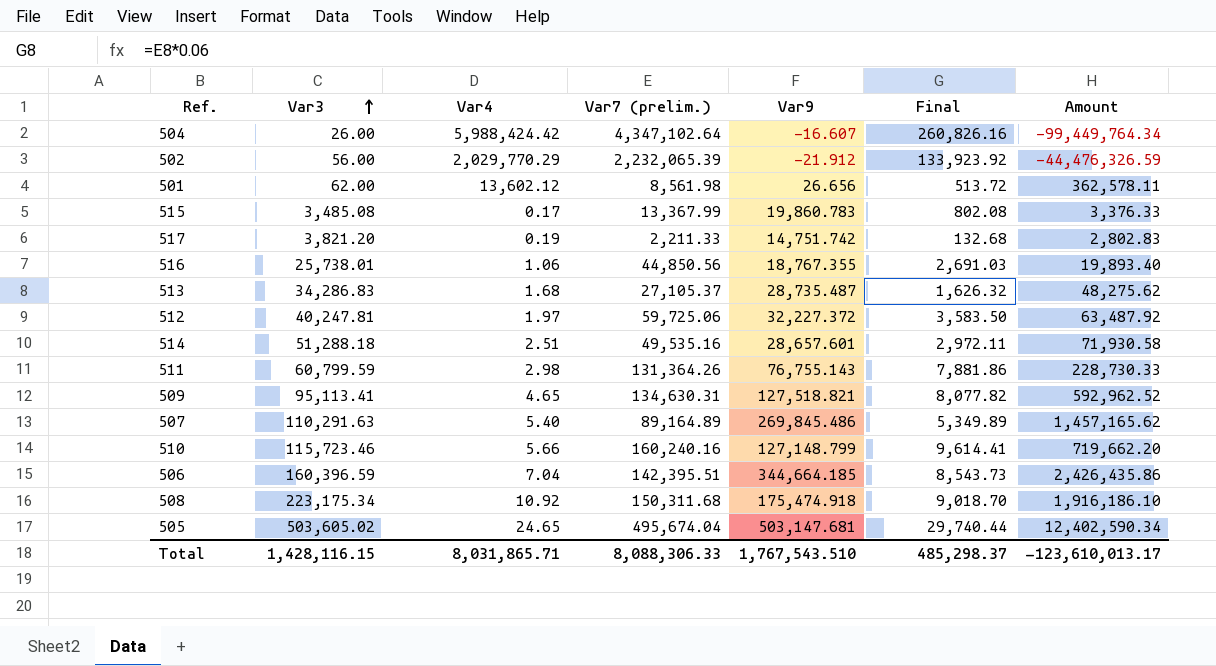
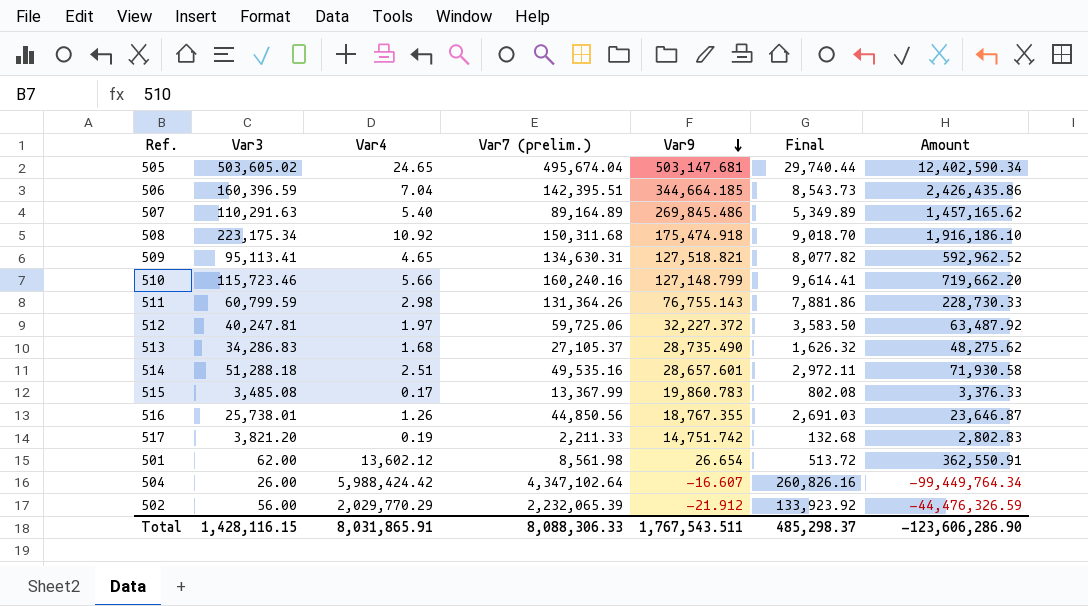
row order: Var3 ascending -> Var9 descending
513 | Var9: 28,735.487 -> 28,735.490
516 | Var4: 1.06 -> 1.26
516 | Amount: 19,893.40 -> 23,646.87
501 | Var9: 26.656 -> 26.654
501 | Amount: 362,578.11 -> 362,550.91
Total | Var4: 8,031,865.71 -> 8,031,865.91
Total | Var9: 1,767,543.510 -> 1,767,543.511
Total | Amount: -123,610,013.17 -> -123,606,286.90

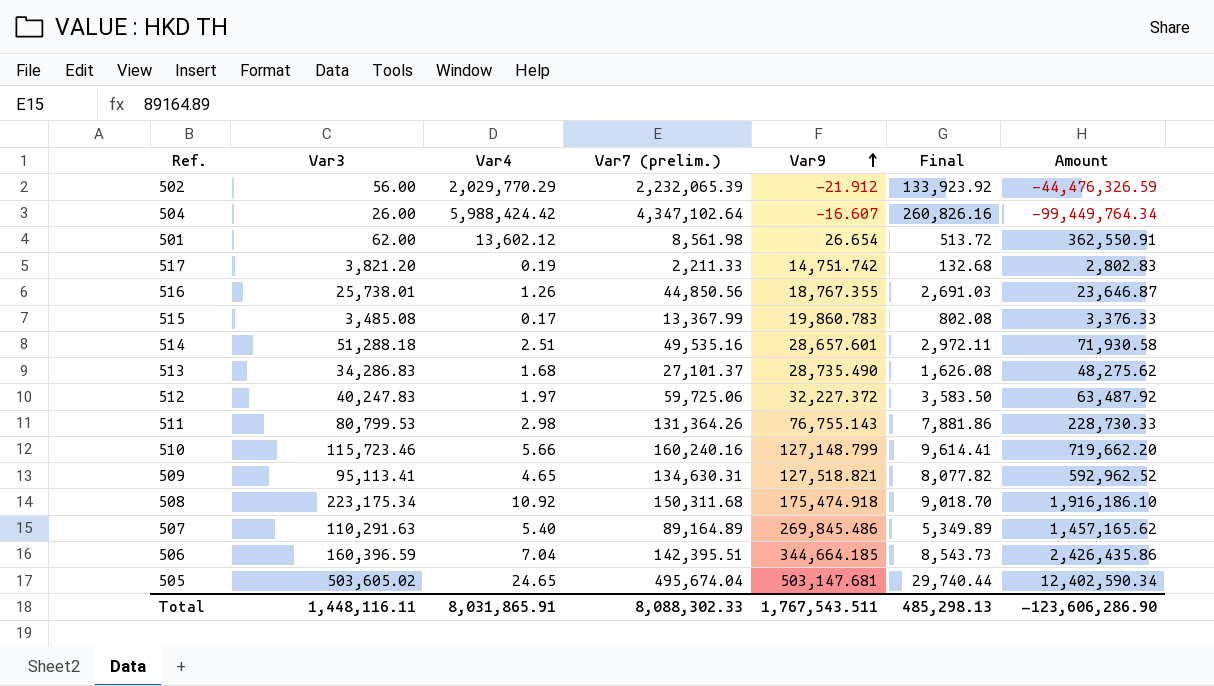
row order: Var9 descending -> Var9 ascending
513 | Var7 (prelim.): 27,105.37 -> 27,101.37
513 | Final: 1,626.32 -> 1,626.08
512 | Var3: 40,247.81 -> 40,247.83
511 | Var3: 60,799.59 -> 80,799.53
Total | Var3: 1,428,116.15 -> 1,448,116.11
Total | Var7 (prelim.): 8,088,306.33 -> 8,088,302.33
Total | Final: 485,298.37 -> 485,298.13

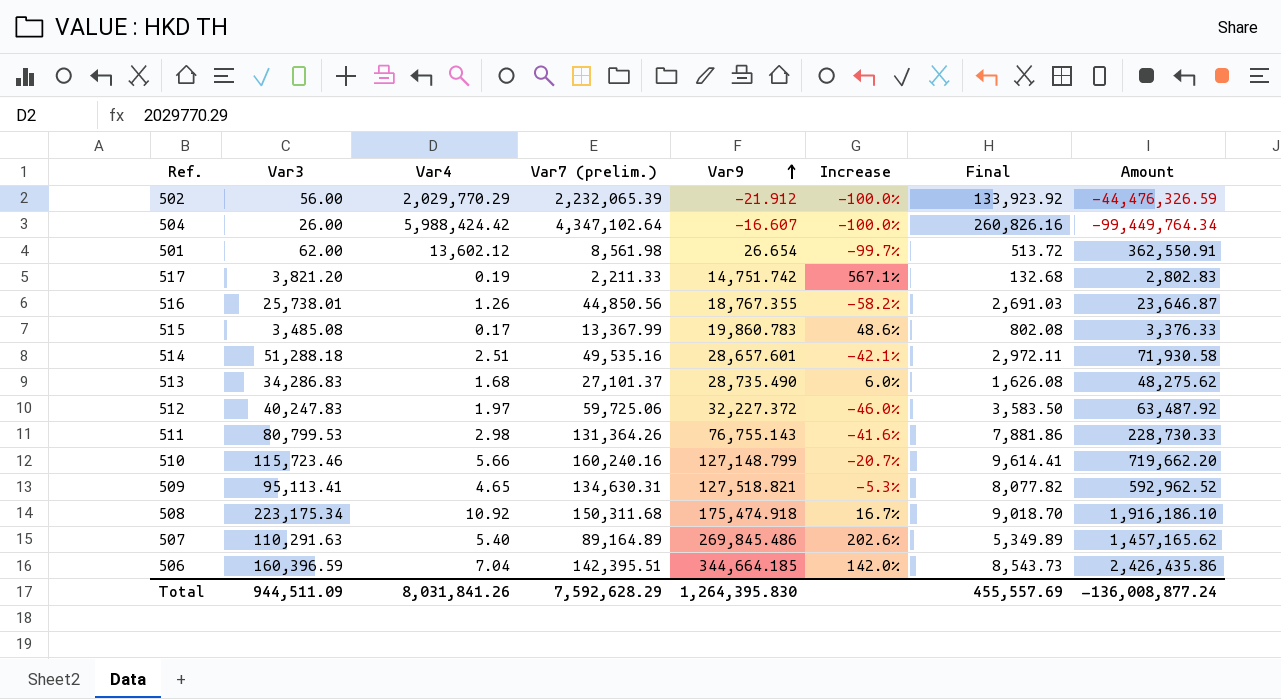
column Increase | formula: none -> ([Var9] - [Var7 (prelim.)]) / [Var7 (prelim.)]
row 505: 503,605.02 | 24.65 | 495,674.04 | 503,147.681 | 29,740.44 | 12,402,590.34 -> none
Total | Var3: 1,448,116.11 -> 944,511.09
Total | Var4: 8,031,865.91 -> 8,031,841.26
Total | Var7 (prelim.): 8,088,302.33 -> 7,592,628.29
Total | Var9: 1,767,543.511 -> 1,264,395.830
Total | Final: 485,298.13 -> 455,557.69
Total | Amount: -123,606,286.90 -> -136,008,877.24

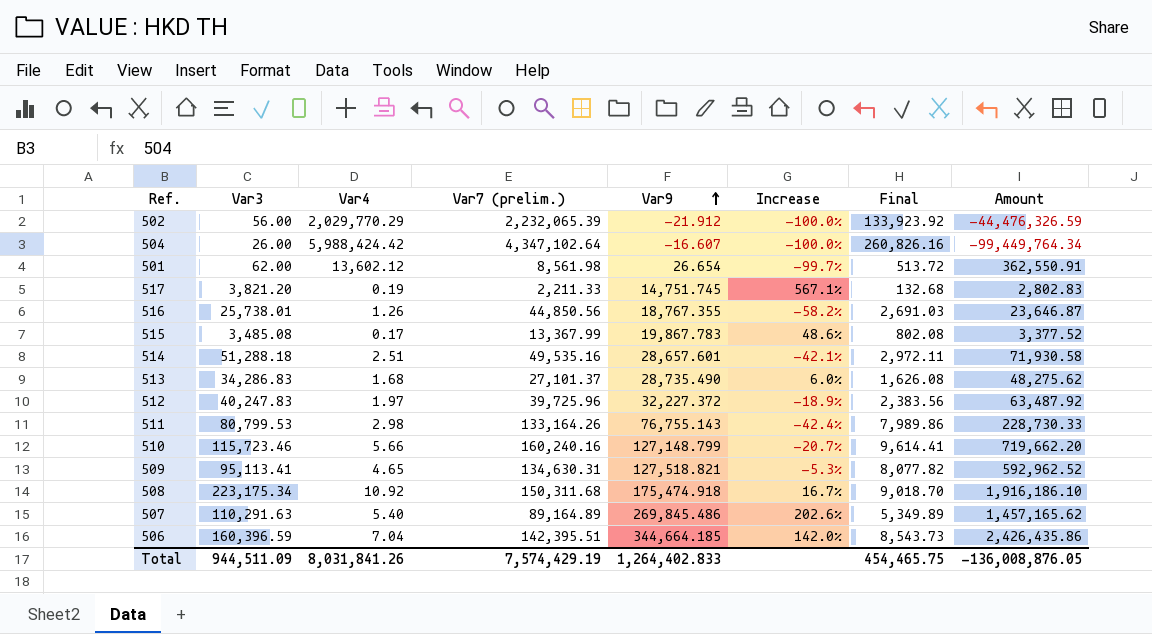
517 | Var9: 14,751.742 -> 14,751.745
515 | Var9: 19,860.783 -> 19,867.783
515 | Amount: 3,376.33 -> 3,377.52
512 | Var7 (prelim.): 59,725.06 -> 39,725.96
512 | Increase: -46.0% -> -18.9%
512 | Final: 3,583.50 -> 2,383.56
511 | Var7 (prelim.): 131,364.26 -> 133,164.26
511 | Increase: -41.6% -> -42.4%
511 | Final: 7,881.86 -> 7,989.86
Total | Var7 (prelim.): 7,592,628.29 -> 7,574,429.19
Total | Var9: 1,264,395.830 -> 1,264,402.833
Total | Final: 455,557.69 -> 454,465.75
Total | Amount: -136,008,877.24 -> -136,008,876.05

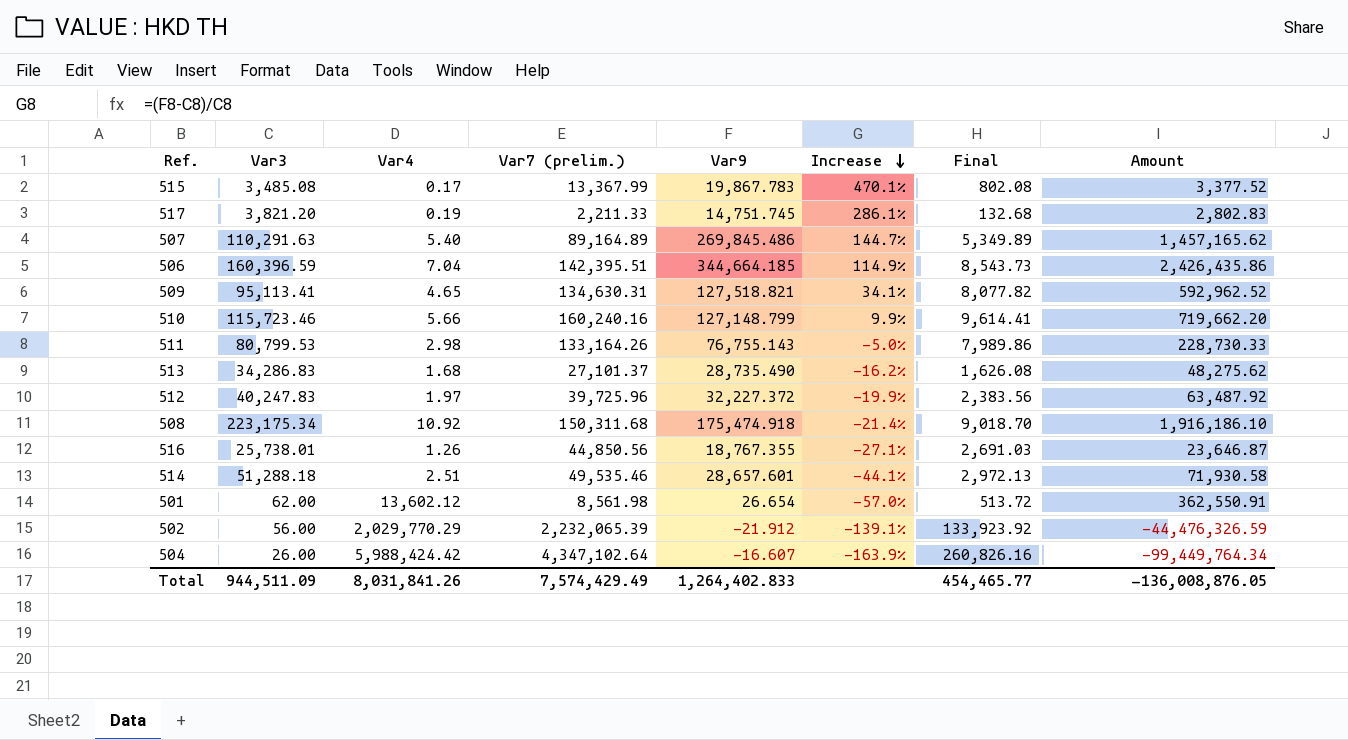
row order: Var9 ascending -> Increase descending
column Increase | formula: ([Var9] - [Var7 (prelim.)]) / [Var7 (prelim.)] -> ([Var9] - [Var3]) / [Var3]
514 | Var7 (prelim.): 49,535.16 -> 49,535.46
514 | Final: 2,972.11 -> 2,972.13
Total | Var7 (prelim.): 7,574,429.19 -> 7,574,429.49
Total | Final: 454,465.75 -> 454,465.77

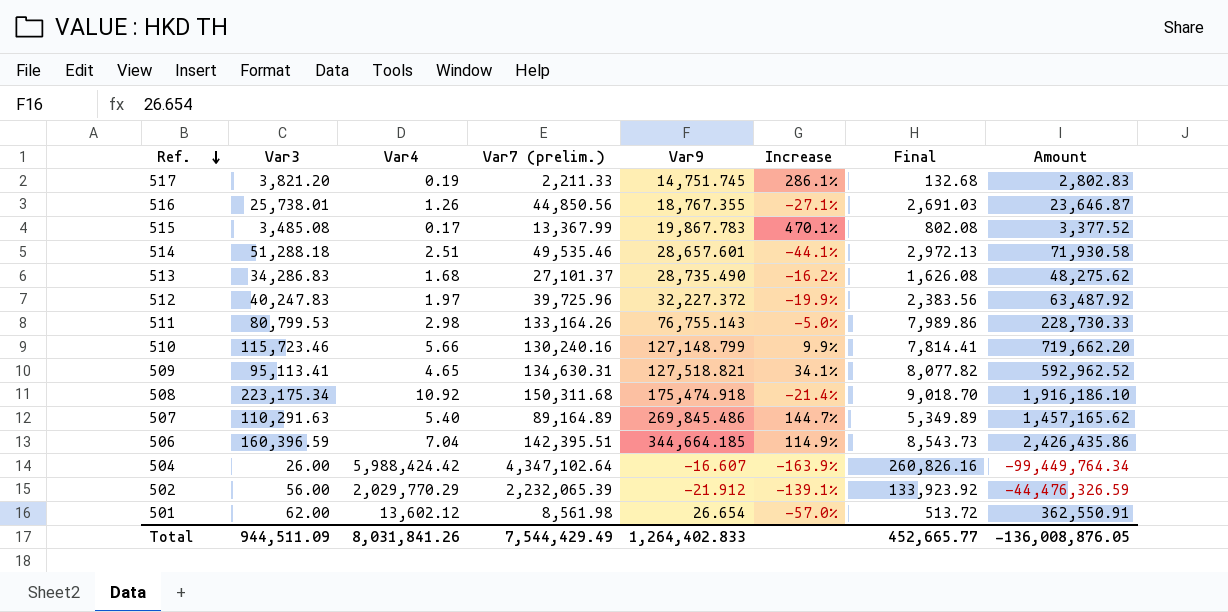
row order: Increase descending -> Ref. descending
510 | Var7 (prelim.): 160,240.16 -> 130,240.16
510 | Final: 9,614.41 -> 7,814.41
Total | Var7 (prelim.): 7,574,429.49 -> 7,544,429.49
Total | Final: 454,465.77 -> 452,665.77

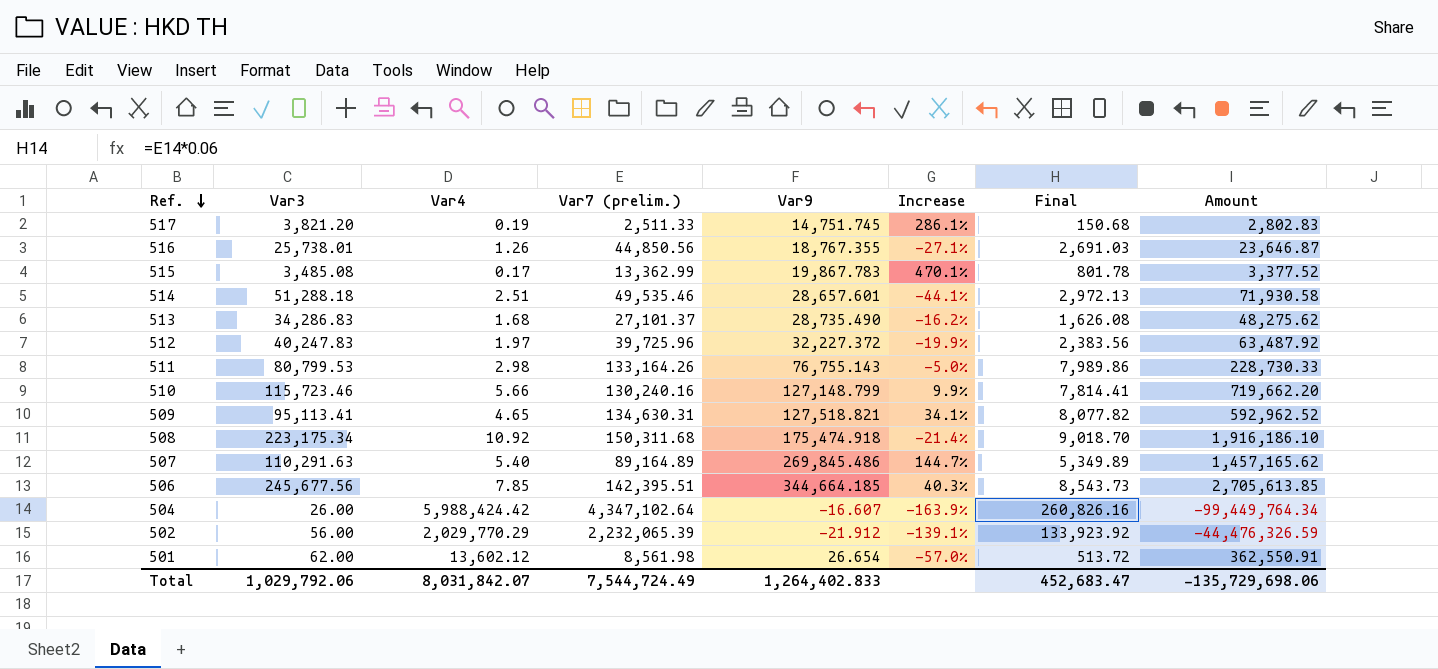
517 | Var7 (prelim.): 2,211.33 -> 2,511.33
517 | Final: 132.68 -> 150.68
515 | Var7 (prelim.): 13,367.99 -> 13,362.99
515 | Final: 802.08 -> 801.78
506 | Var3: 160,396.59 -> 245,677.56
506 | Var4: 7.04 -> 7.85
506 | Increase: 114.9% -> 40.3%
506 | Amount: 2,426,435.86 -> 2,705,613.85
Total | Var3: 944,511.09 -> 1,029,792.06
Total | Var4: 8,031,841.26 -> 8,031,842.07
Total | Var7 (prelim.): 7,544,429.49 -> 7,544,724.49
Total | Final: 452,665.77 -> 452,683.47
Total | Amount: -136,008,876.05 -> -135,729,698.06

